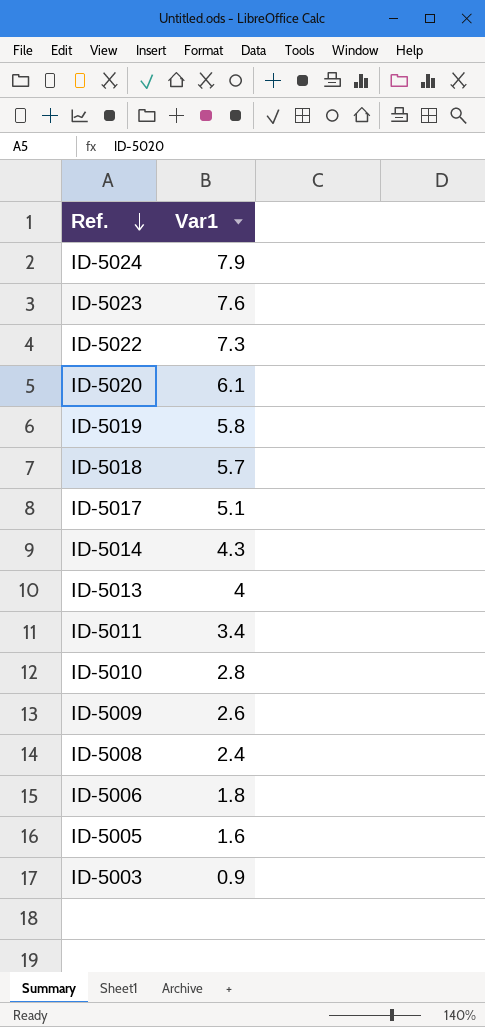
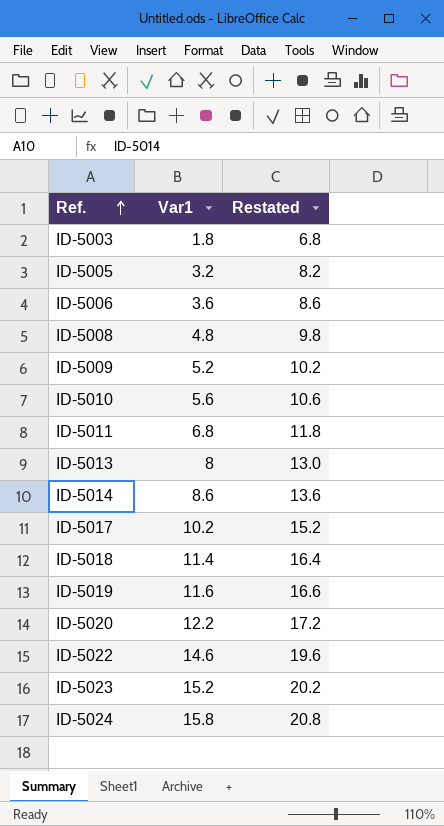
row order: Ref. descending -> Ref. ascending
column Restated | formula: none -> [Var1] + 5
ID-5003 | Var1: 0.9 -> 1.8
ID-5005 | Var1: 1.6 -> 3.2
ID-5006 | Var1: 1.8 -> 3.6
ID-5008 | Var1: 2.4 -> 4.8
ID-5009 | Var1: 2.6 -> 5.2
ID-5010 | Var1: 2.8 -> 5.6
ID-5011 | Var1: 3.4 -> 6.8
ID-5013 | Var1: 4 -> 8
ID-5014 | Var1: 4.3 -> 8.6
ID-5017 | Var1: 5.1 -> 10.2
ID-5018 | Var1: 5.7 -> 11.4
ID-5019 | Var1: 5.8 -> 11.6
ID-5020 | Var1: 6.1 -> 12.2
ID-5022 | Var1: 7.3 -> 14.6
ID-5023 | Var1: 7.6 -> 15.2
ID-5024 | Var1: 7.9 -> 15.8

